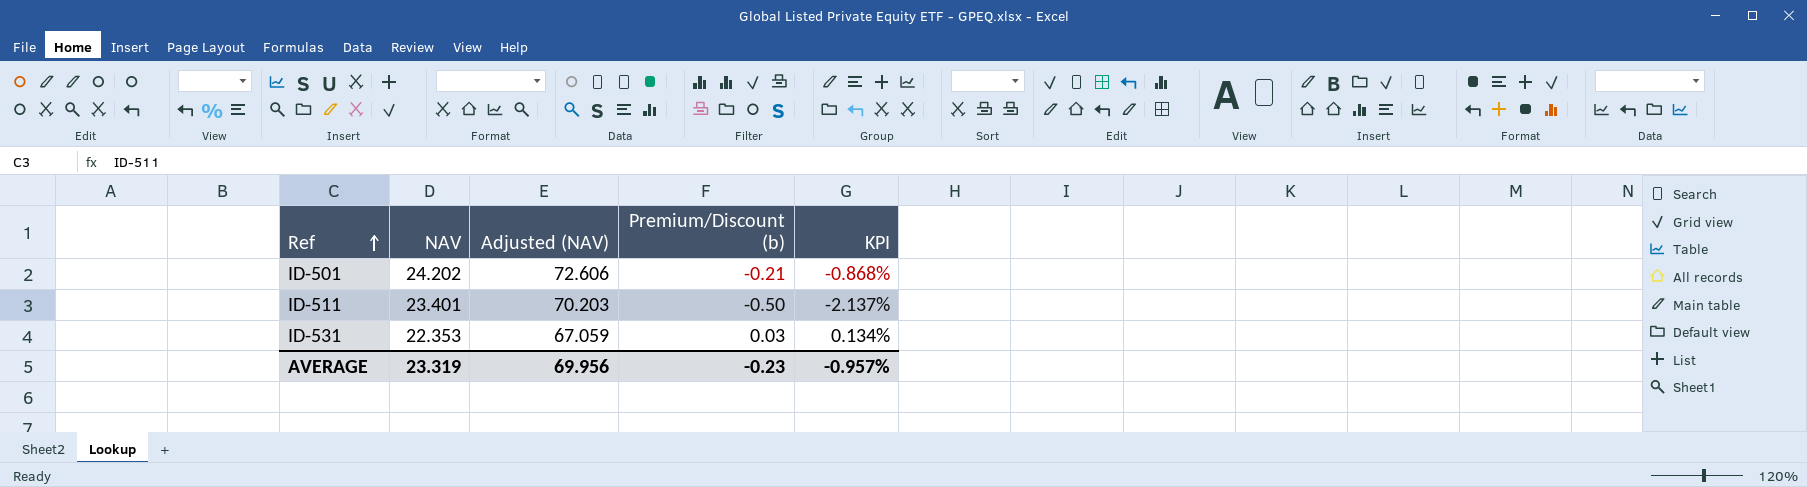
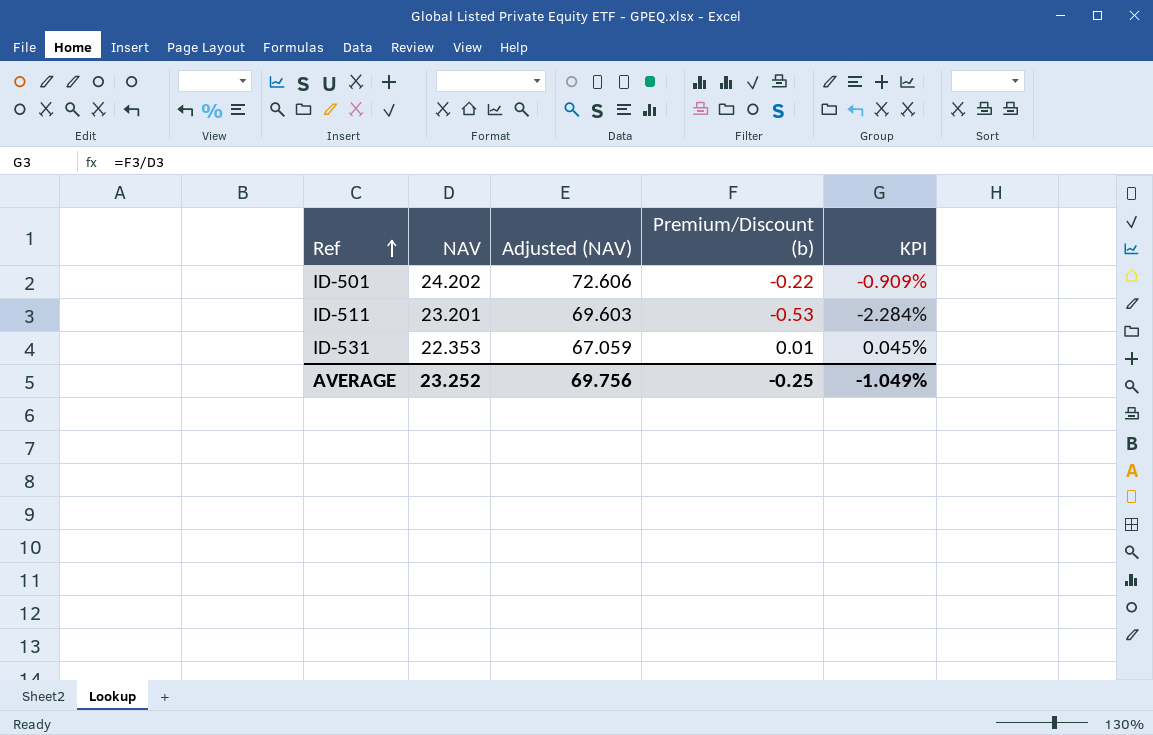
ID-501 | Premium/Discount (b): -0.21 -> -0.22
ID-501 | KPI: -0.868% -> -0.909%
ID-511 | NAV: 23.401 -> 23.201
ID-511 | Adjusted (NAV): 70.203 -> 69.603
ID-511 | Premium/Discount (b): -0.50 -> -0.53
ID-511 | KPI: -2.137% -> -2.284%
ID-531 | Premium/Discount (b): 0.03 -> 0.01
ID-531 | KPI: 0.134% -> 0.045%
AVERAGE | NAV: 23.319 -> 23.252
AVERAGE | Adjusted (NAV): 69.956 -> 69.756
AVERAGE | Premium/Discount (b): -0.23 -> -0.25
AVERAGE | KPI: -0.957% -> -1.049%

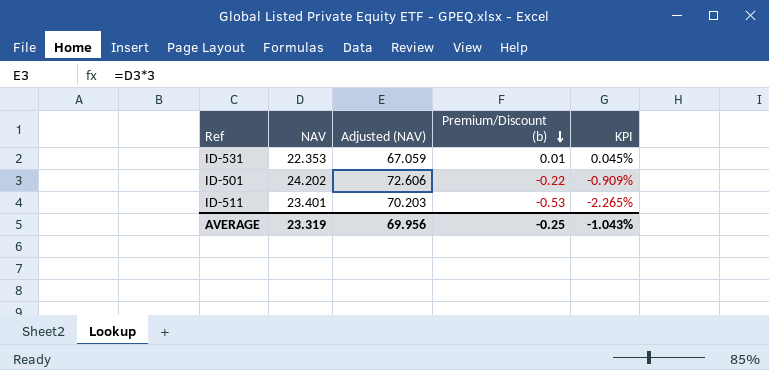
row order: Ref ascending -> Premium/Discount (b) descending
ID-511 | NAV: 23.201 -> 23.401
ID-511 | Adjusted (NAV): 69.603 -> 70.203
ID-511 | KPI: -2.284% -> -2.265%
AVERAGE | NAV: 23.252 -> 23.319
AVERAGE | Adjusted (NAV): 69.756 -> 69.956
AVERAGE | KPI: -1.049% -> -1.043%

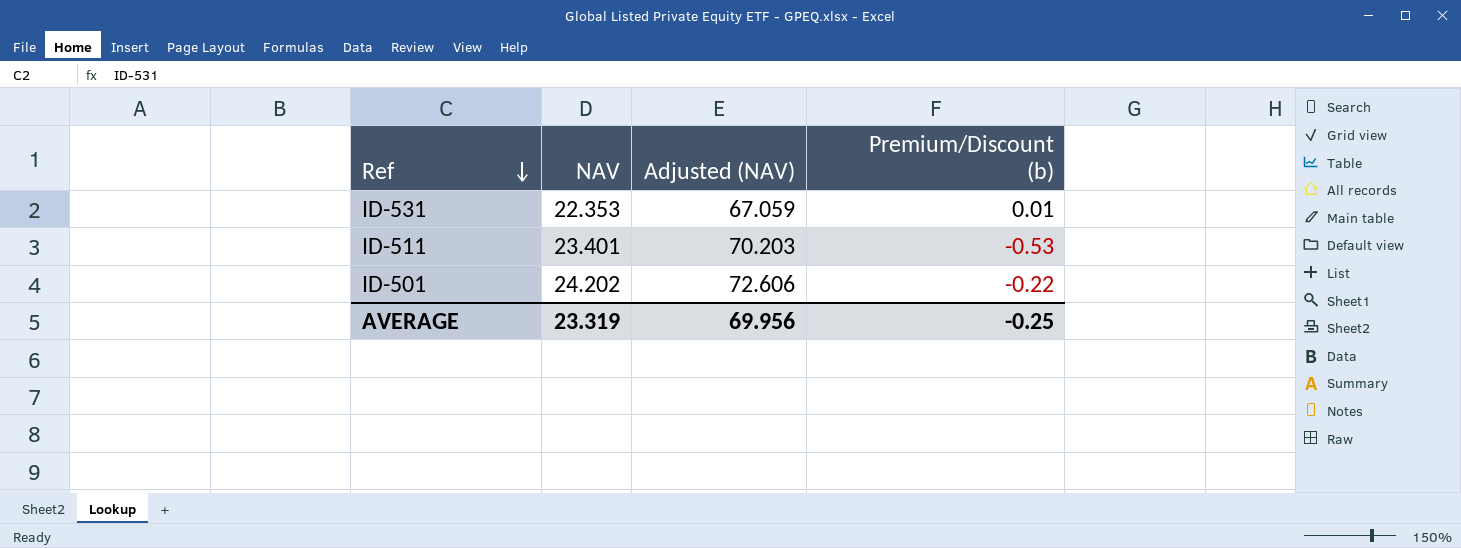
row order: Premium/Discount (b) descending -> Ref descending
column KPI | formula: [Premium/Discount (b)] / [NAV] -> none

